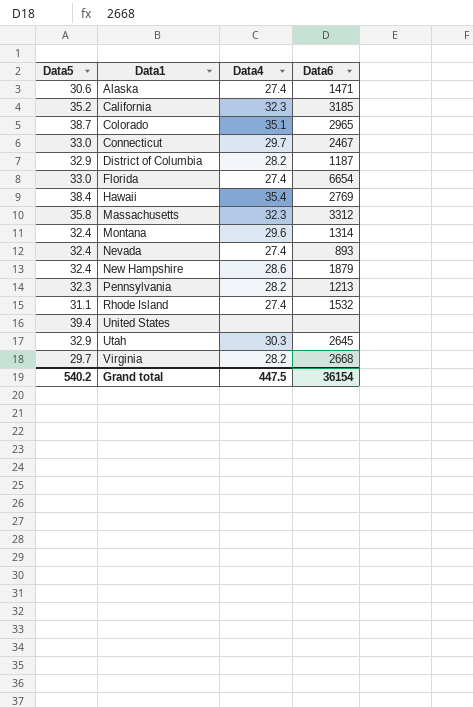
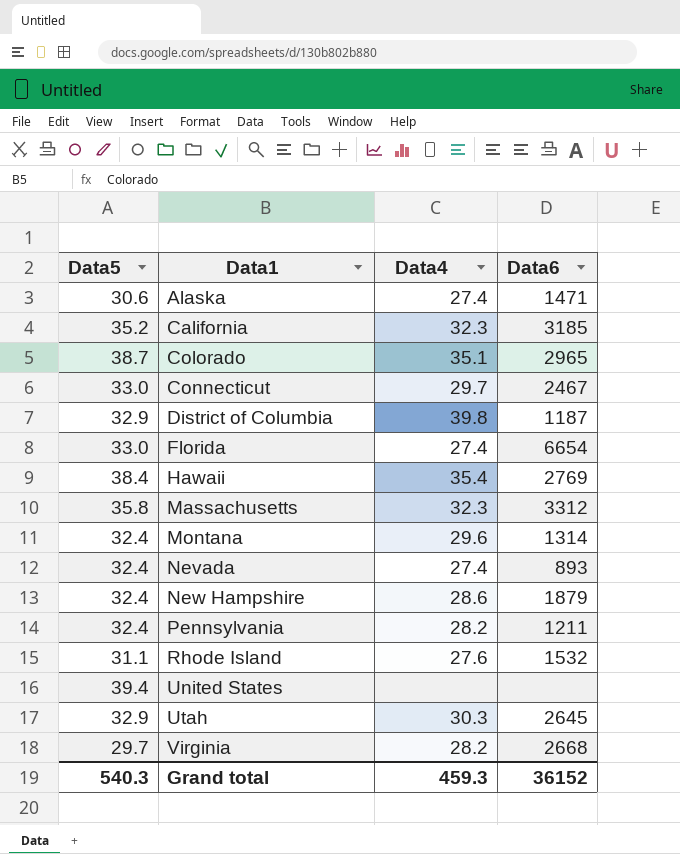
District of Columbia | Data4: 28.2 -> 39.8
Pennsylvania | Data5: 32.3 -> 32.4
Pennsylvania | Data6: 1213 -> 1211
Rhode Island | Data4: 27.4 -> 27.6
Grand total | Data5: 540.2 -> 540.3
Grand total | Data4: 447.5 -> 459.3
Grand total | Data6: 36154 -> 36152

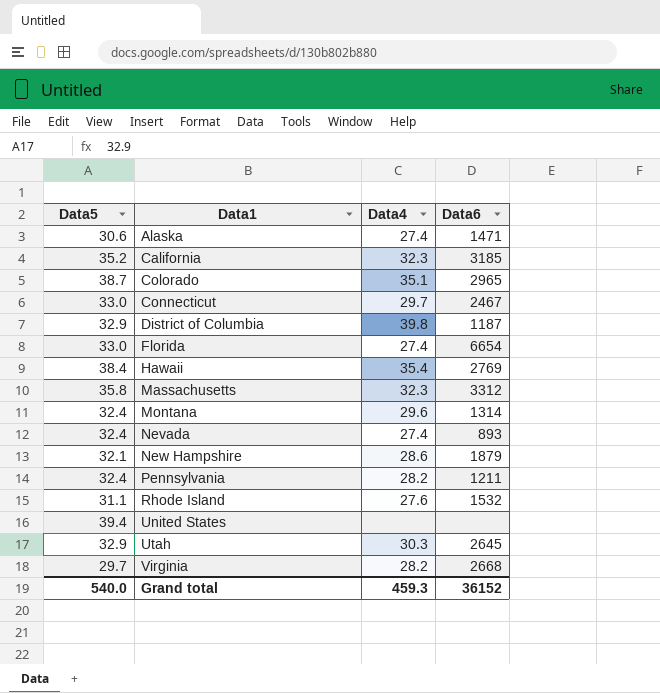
New Hampshire | Data5: 32.4 -> 32.1
Grand total | Data5: 540.3 -> 540.0

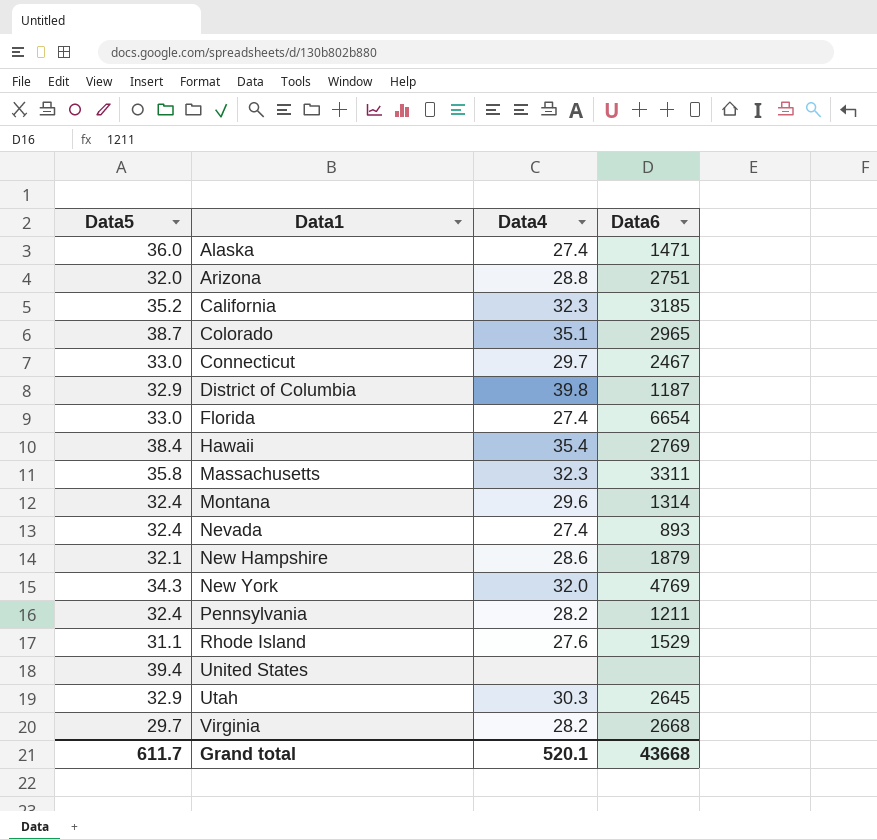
Alaska | Data5: 30.6 -> 36.0
row Arizona: none -> 32.0 | 28.8 | 2751
Massachusetts | Data6: 3312 -> 3311
row New York: none -> 34.3 | 32.0 | 4769
Rhode Island | Data6: 1532 -> 1529
Grand total | Data5: 540.0 -> 611.7
Grand total | Data4: 459.3 -> 520.1
Grand total | Data6: 36152 -> 43668

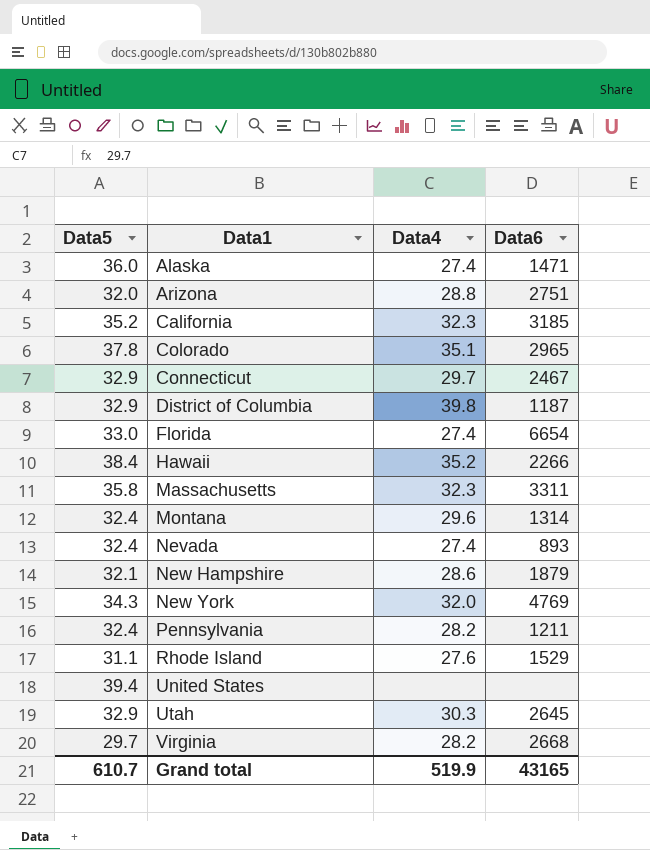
Colorado | Data5: 38.7 -> 37.8
Connecticut | Data5: 33.0 -> 32.9
Hawaii | Data4: 35.4 -> 35.2
Hawaii | Data6: 2769 -> 2266
Grand total | Data5: 611.7 -> 610.7
Grand total | Data4: 520.1 -> 519.9
Grand total | Data6: 43668 -> 43165

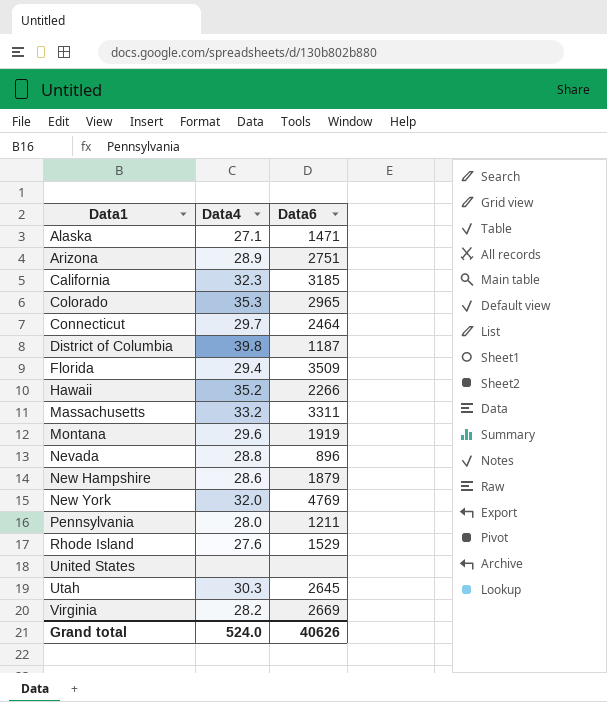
column Data5 | position: 1 -> none
Alaska | Data4: 27.4 -> 27.1
Arizona | Data4: 28.8 -> 28.9
Colorado | Data4: 35.1 -> 35.3
Connecticut | Data6: 2467 -> 2464
Florida | Data4: 27.4 -> 29.4
Florida | Data6: 6654 -> 3509
Massachusetts | Data4: 32.3 -> 33.2
Montana | Data6: 1314 -> 1919
Nevada | Data4: 27.4 -> 28.8
Nevada | Data6: 893 -> 896
Pennsylvania | Data4: 28.2 -> 28.0
Virginia | Data6: 2668 -> 2669
Grand total | Data4: 519.9 -> 524.0
Grand total | Data6: 43165 -> 40626

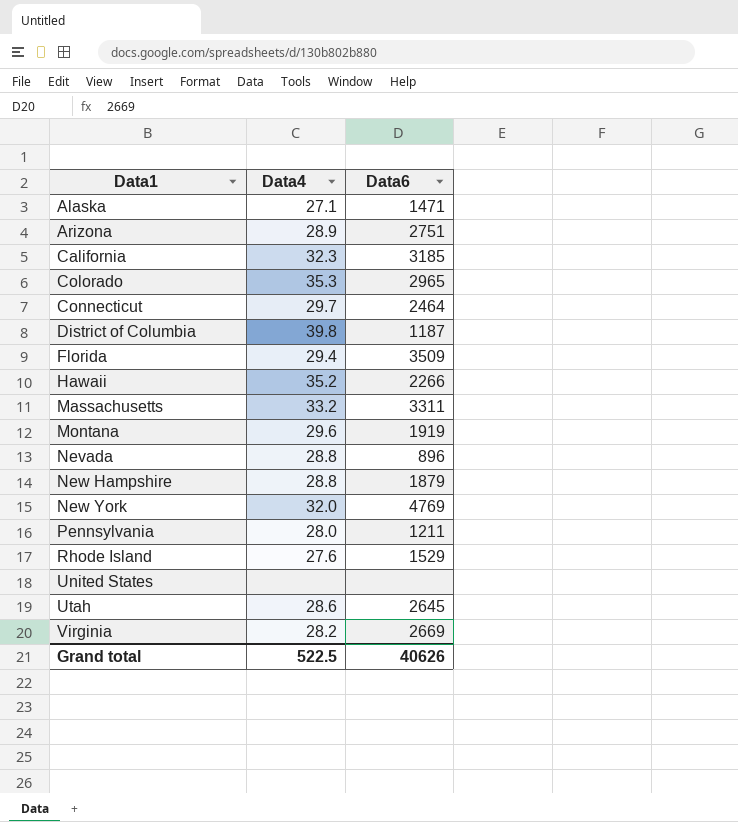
New Hampshire | Data4: 28.6 -> 28.8
Utah | Data4: 30.3 -> 28.6
Grand total | Data4: 524.0 -> 522.5

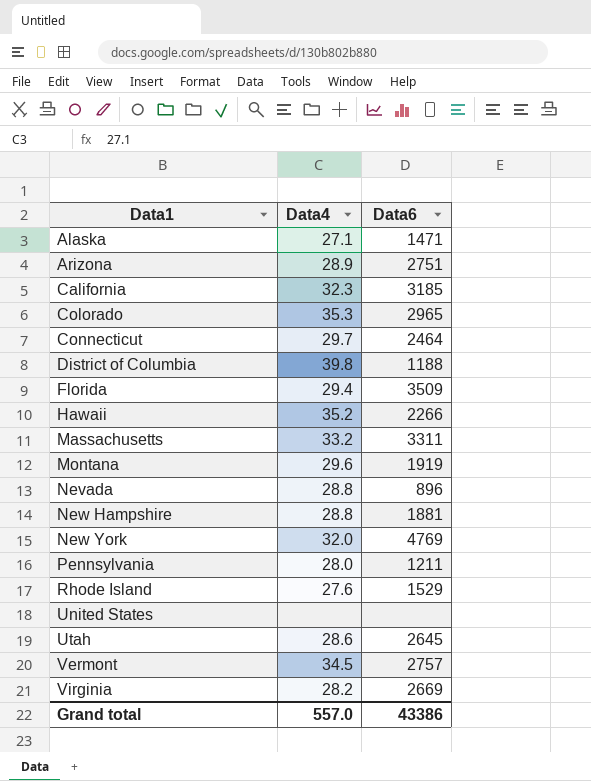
District of Columbia | Data6: 1187 -> 1188
New Hampshire | Data6: 1879 -> 1881
row Vermont: none -> 34.5 | 2757
Grand total | Data4: 522.5 -> 557.0
Grand total | Data6: 40626 -> 43386

